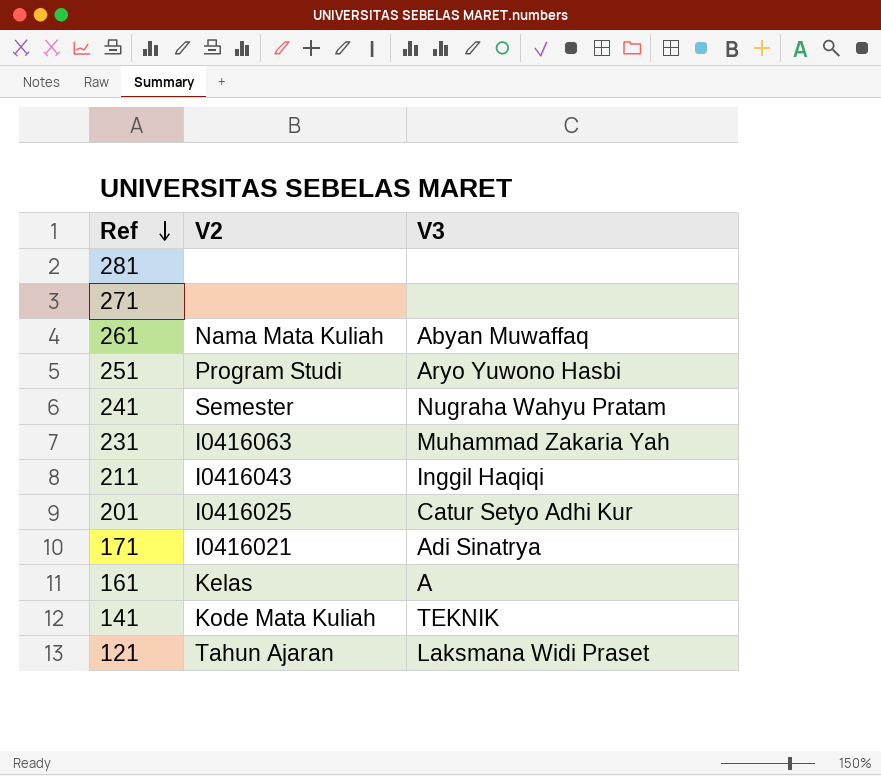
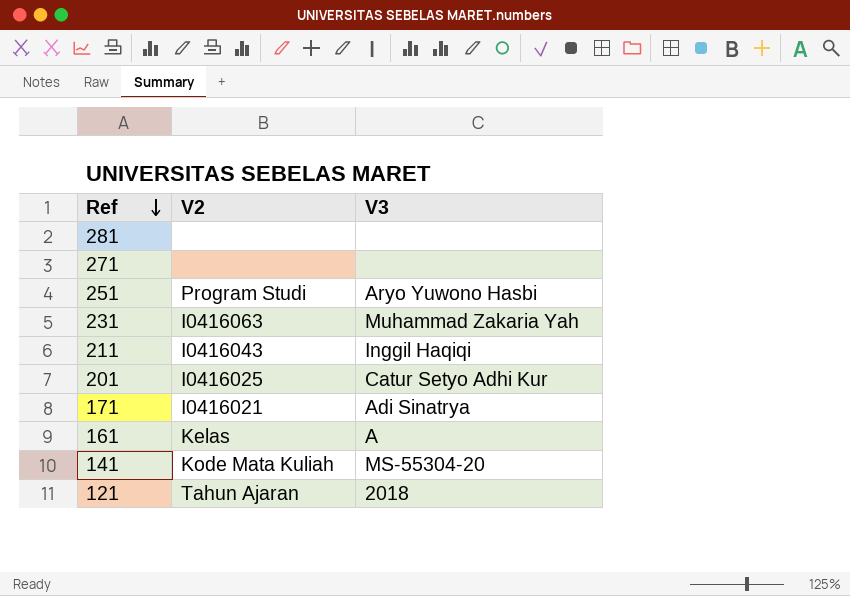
row 261: Nama Mata Kuliah | Abyan Muwaffaq -> none
row 241: Semester | Nugraha Wahyu Pratam -> none
141 | V3: TEKNIK -> MS-55304-20
121 | V3: Laksmana Widi Praset -> 2018

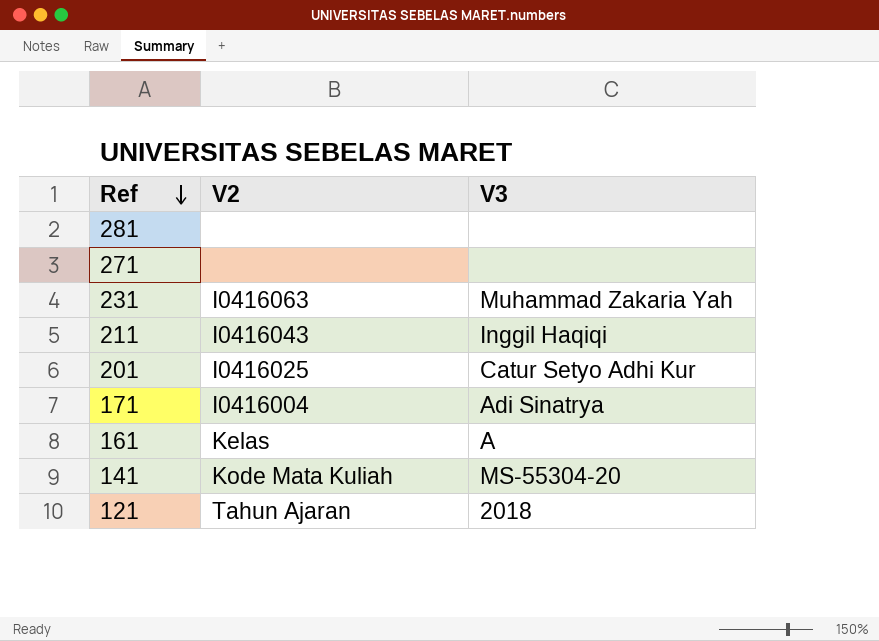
row 251: Program Studi | Aryo Yuwono Hasbi -> none
171 | V2: I0416021 -> I0416004

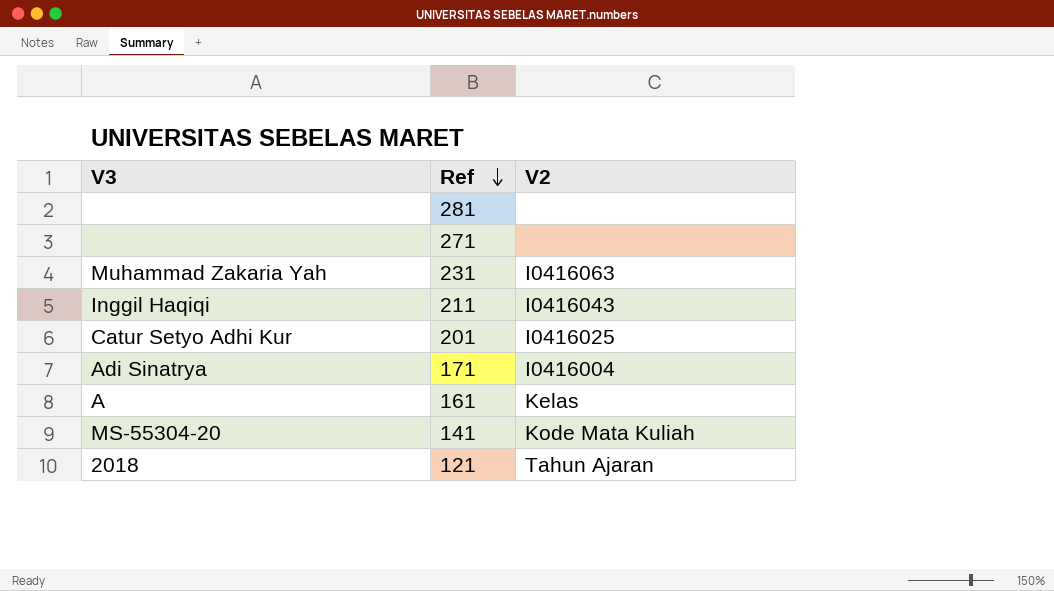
column V3 | position: 3 -> 1

